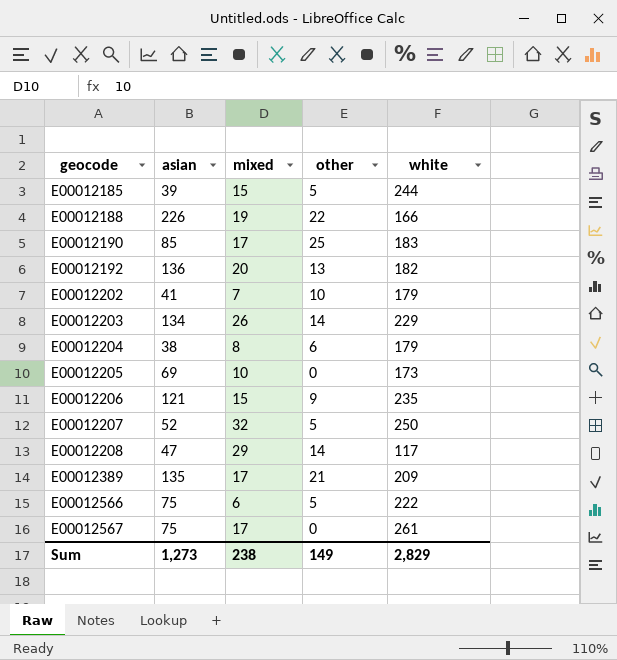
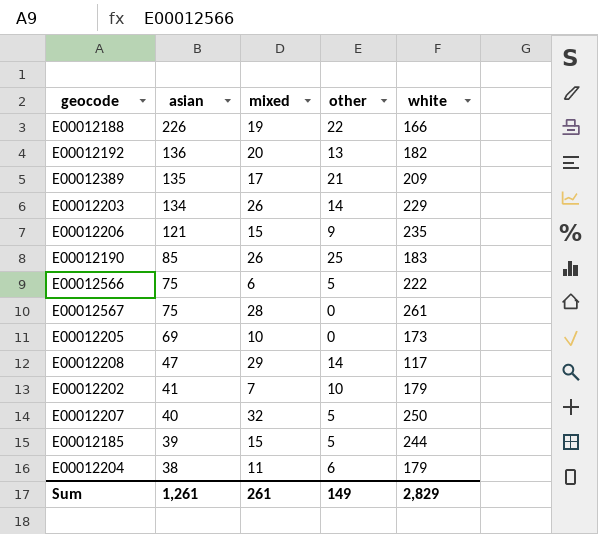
row order: geocode ascending -> asian descending
E00012190 | mixed: 17 -> 26
E00012567 | mixed: 17 -> 28
E00012207 | asian: 52 -> 40
E00012204 | mixed: 8 -> 11
Sum | asian: 1,273 -> 1,261
Sum | mixed: 238 -> 261

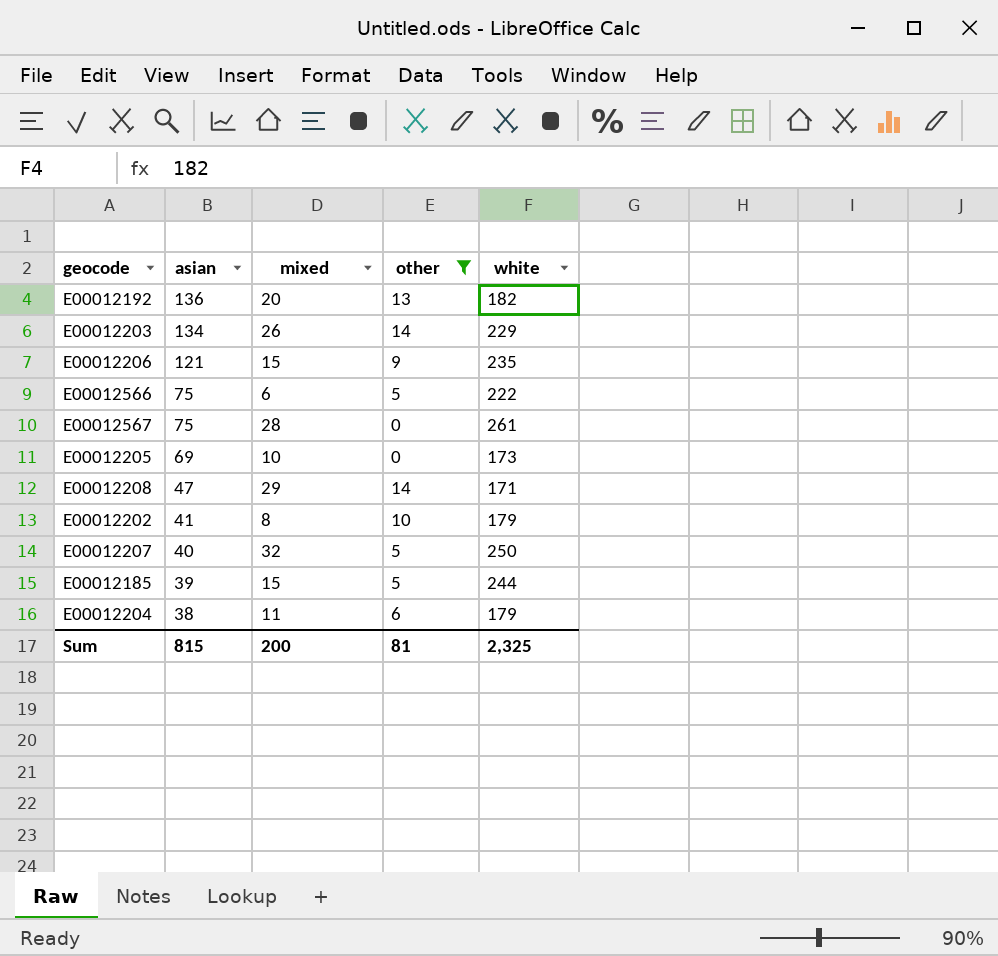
filter: none -> other <= 14
E00012208 | white: 117 -> 171
E00012202 | mixed: 7 -> 8
Sum | asian: 1,261 -> 815
Sum | mixed: 261 -> 200
Sum | other: 149 -> 81
Sum | white: 2,829 -> 2,325

